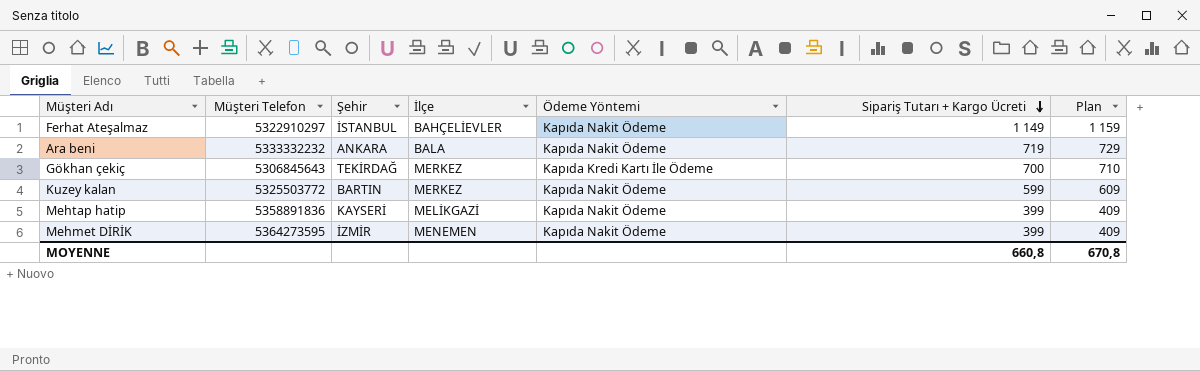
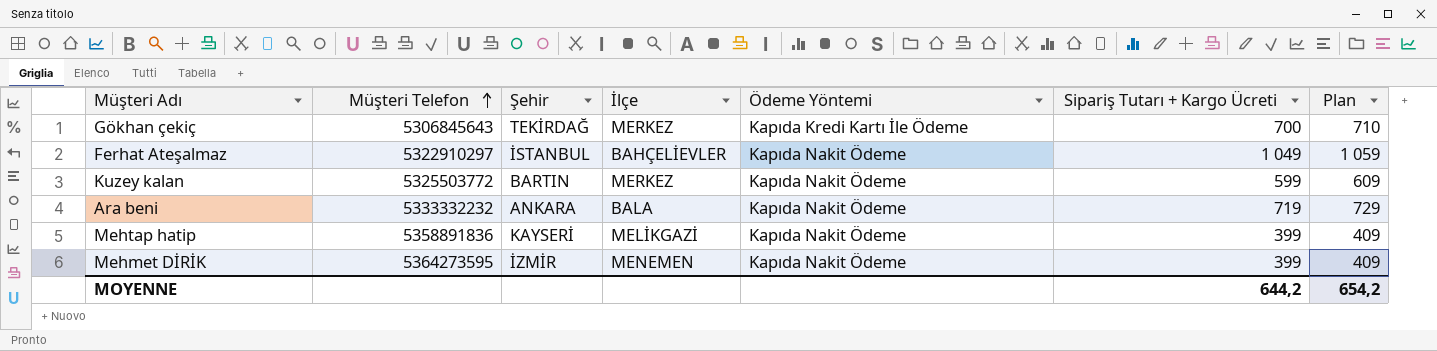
row order: Sipariş Tutarı + Kargo Ücreti descending -> Müşteri Telefon ascending
Ferhat Ateşalmaz | Sipariş Tutarı + Kargo Ücreti: 1 149 -> 1 049
Ferhat Ateşalmaz | Plan: 1 159 -> 1 059
MOYENNE | Sipariş Tutarı + Kargo Ücreti: 660,8 -> 644,2
MOYENNE | Plan: 670,8 -> 654,2

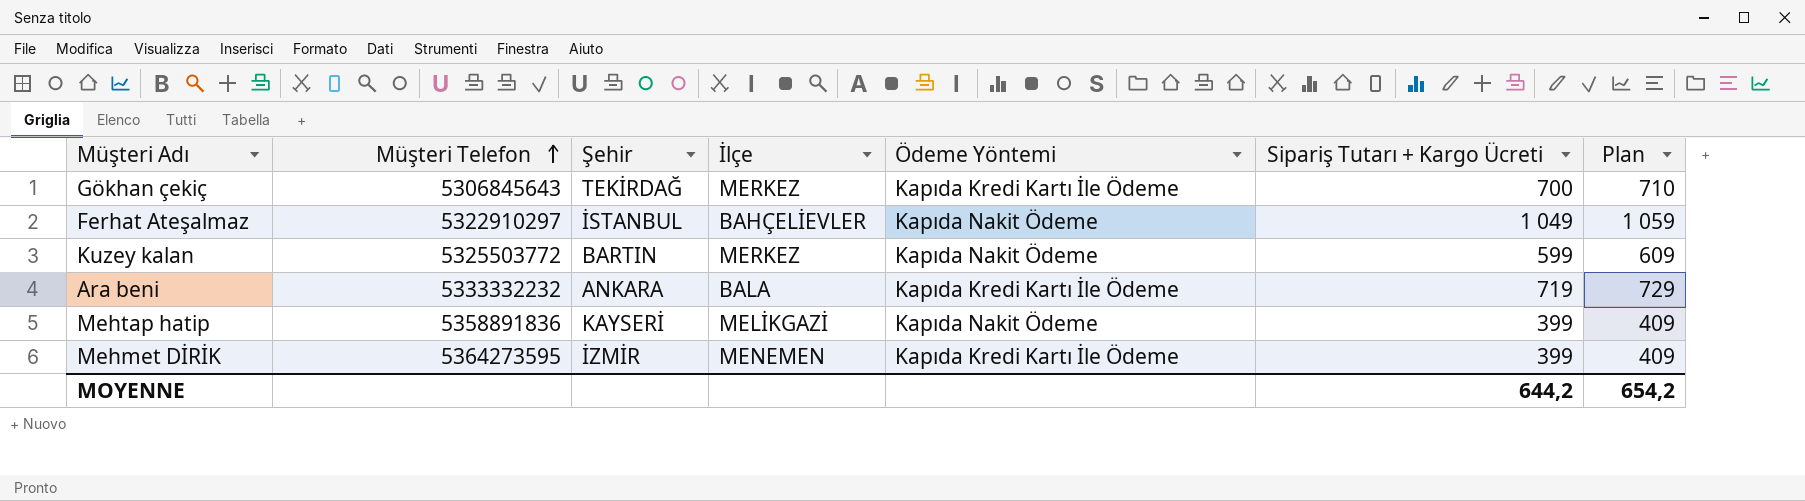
Ara beni | Ödeme Yöntemi: Kapıda Nakit Ödeme -> Kapıda Kredi Kartı İle Ödeme
Mehmet DİRİK | Ödeme Yöntemi: Kapıda Nakit Ödeme -> Kapıda Kredi Kartı İle Ödeme

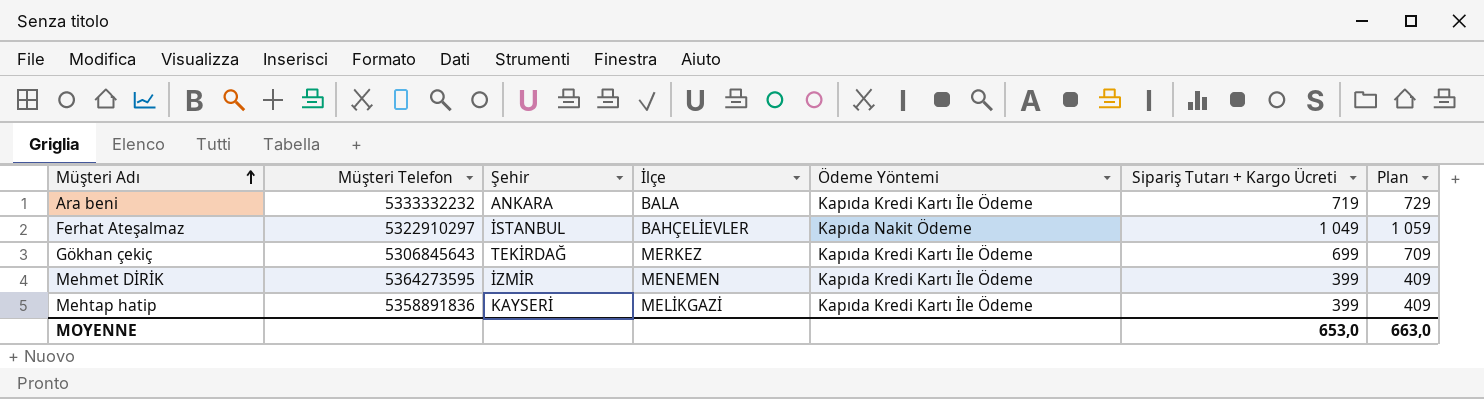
row order: Müşteri Telefon ascending -> Müşteri Adı ascending
row Kuzey kalan: 5325503772 | BARTIN | MERKEZ | Kapıda Nakit Ödeme | 599 | 609 -> none
Gökhan çekiç | Sipariş Tutarı + Kargo Ücreti: 700 -> 699
Gökhan çekiç | Plan: 710 -> 709
Mehtap hatip | Ödeme Yöntemi: Kapıda Nakit Ödeme -> Kapıda Kredi Kartı İle Ödeme
MOYENNE | Sipariş Tutarı + Kargo Ücreti: 644,2 -> 653,0
MOYENNE | Plan: 654,2 -> 663,0

